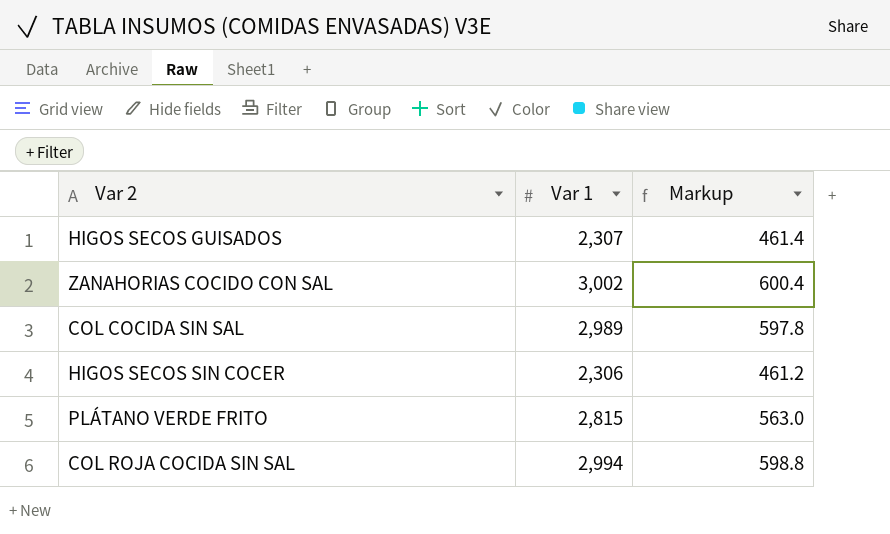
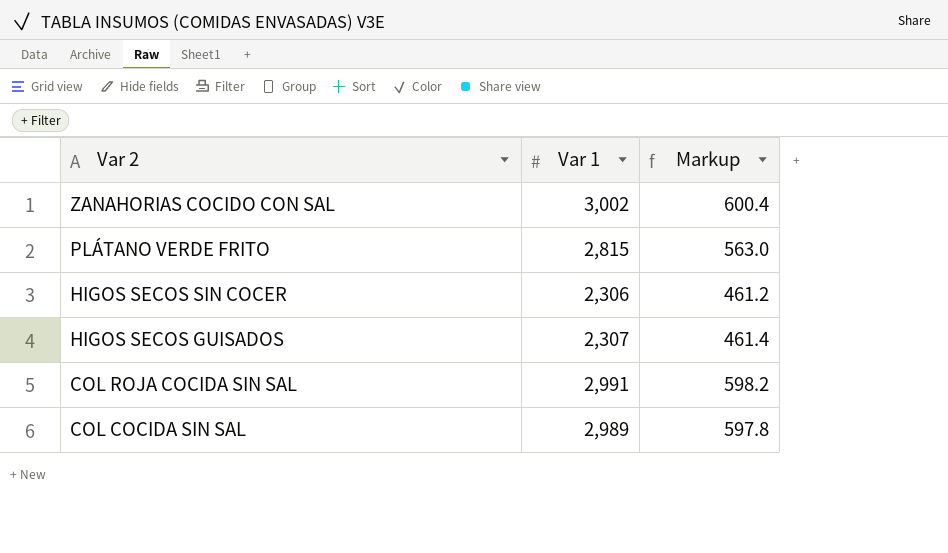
row order: none -> Var 2 descending
COL ROJA COCIDA SIN SAL | Var 1: 2,994 -> 2,991
COL ROJA COCIDA SIN SAL | Markup: 598.8 -> 598.2

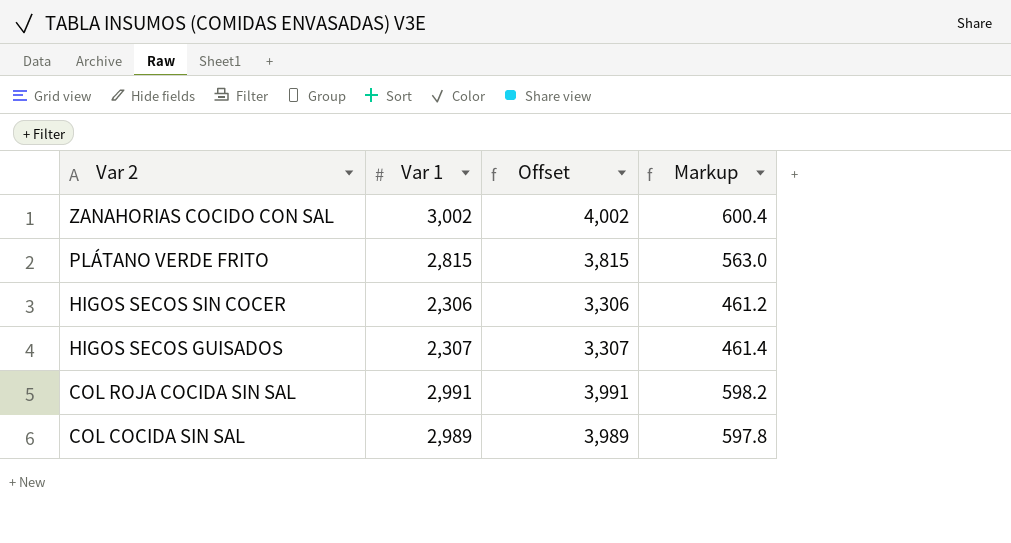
column Offset | formula: none -> [Var 1] + 1000

